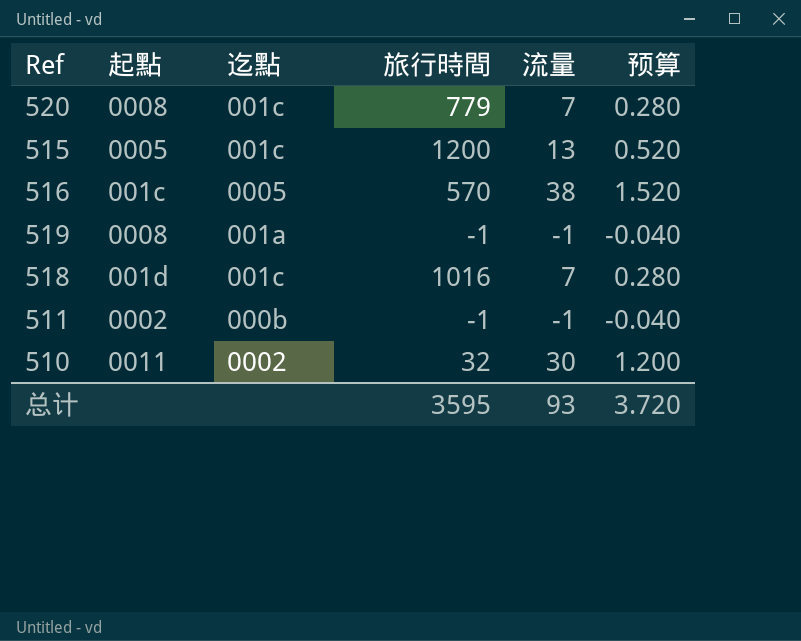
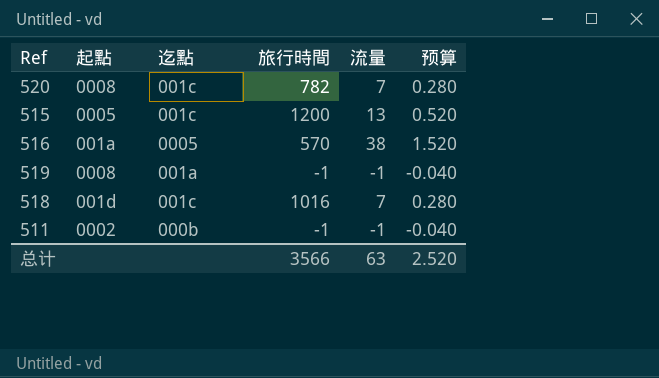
row 510: 0011 | 0002 | 32 | 30 | 1.200 -> none
520 | 旅行時間: 779 -> 782
516 | 起點: 001c -> 001a
总计 | 旅行時間: 3595 -> 3566
总计 | 流量: 93 -> 63
总计 | 预算: 3.720 -> 2.520

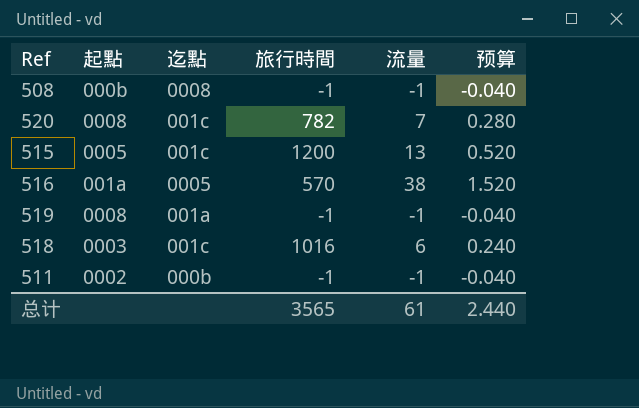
row 508: none -> 000b | 0008 | -1 | -1 | -0.040
518 | 起點: 001d -> 0003
518 | 流量: 7 -> 6
518 | 预算: 0.280 -> 0.240
总计 | 旅行時間: 3566 -> 3565
总计 | 流量: 63 -> 61
总计 | 预算: 2.520 -> 2.440

